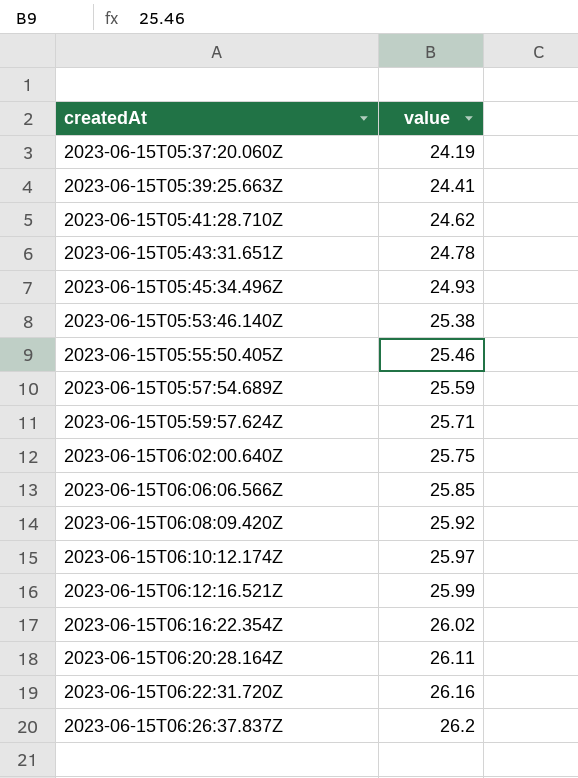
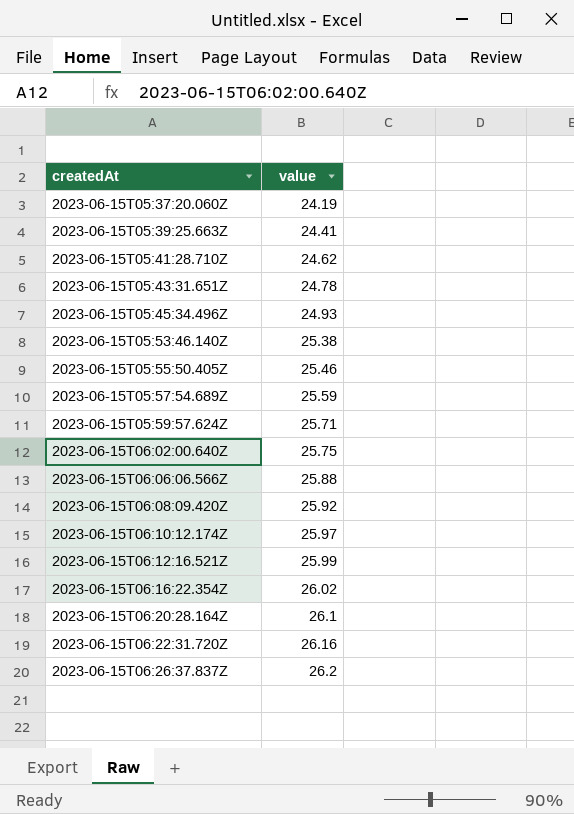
2023-06-15T06:06:06.566Z | value: 25.85 -> 25.88
2023-06-15T06:20:28.164Z | value: 26.11 -> 26.1

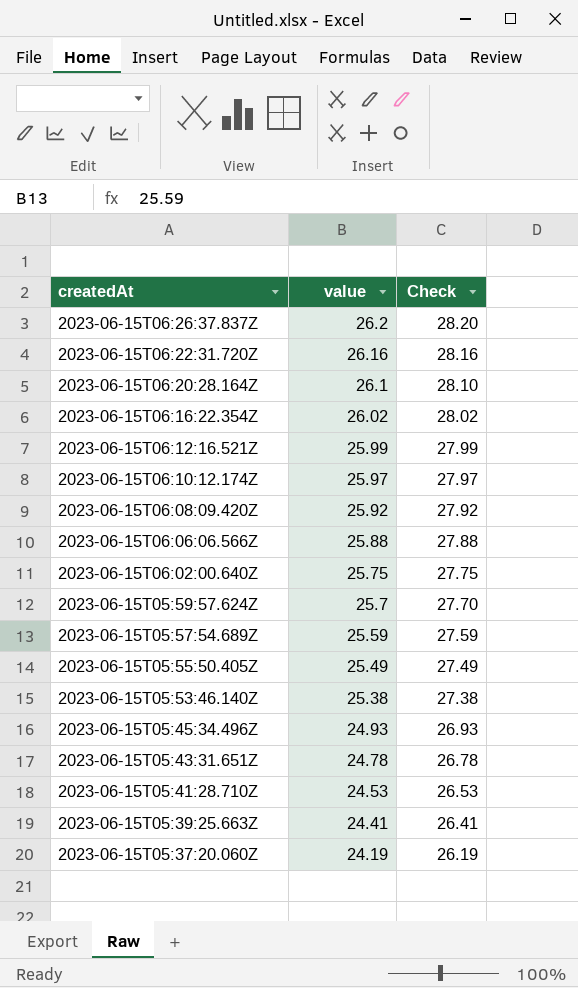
row order: createdAt ascending -> createdAt descending
column Check | formula: none -> [value] + 2
2023-06-15T05:59:57.624Z | value: 25.71 -> 25.7
2023-06-15T05:55:50.405Z | value: 25.46 -> 25.49
2023-06-15T05:41:28.710Z | value: 24.62 -> 24.53

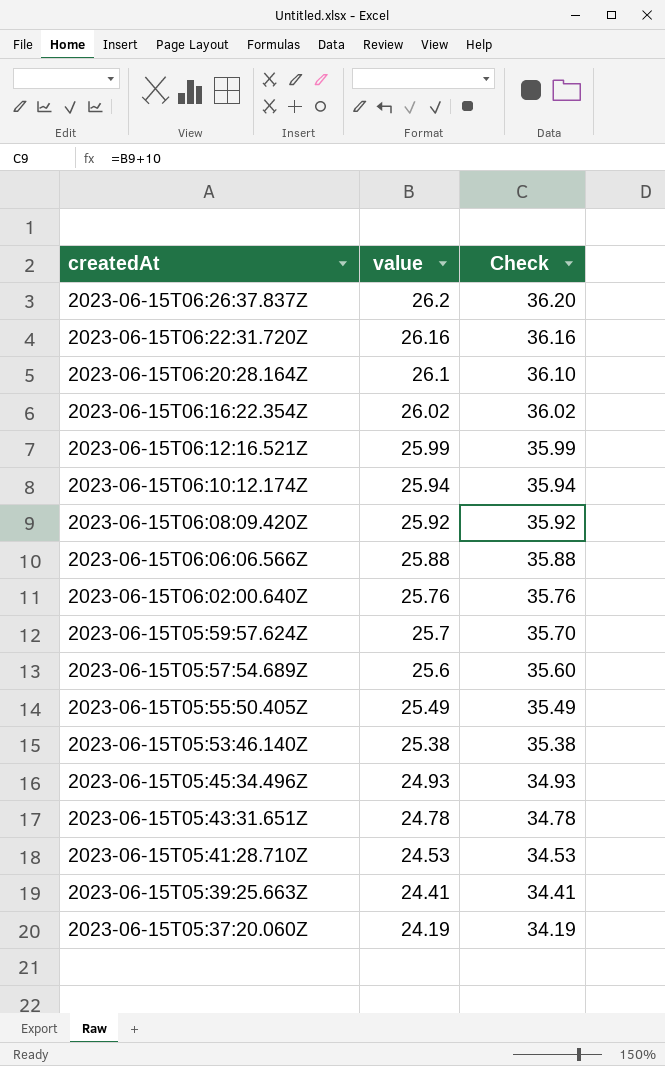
column Check | formula: [value] + 2 -> [value] + 10
2023-06-15T06:10:12.174Z | value: 25.97 -> 25.94
2023-06-15T06:02:00.640Z | value: 25.75 -> 25.76
2023-06-15T05:57:54.689Z | value: 25.59 -> 25.6

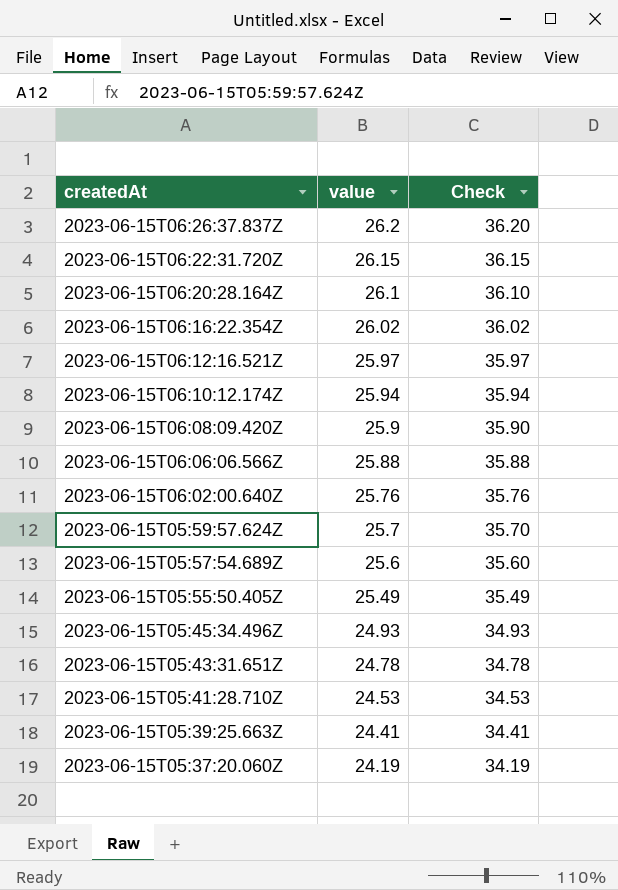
row 2023-06-15T05:53:46.140Z: 25.38 | 35.38 -> none
2023-06-15T06:22:31.720Z | value: 26.16 -> 26.15
2023-06-15T06:22:31.720Z | Check: 36.16 -> 36.15
2023-06-15T06:12:16.521Z | value: 25.99 -> 25.97
2023-06-15T06:12:16.521Z | Check: 35.99 -> 35.97
2023-06-15T06:08:09.420Z | value: 25.92 -> 25.9
2023-06-15T06:08:09.420Z | Check: 35.92 -> 35.90

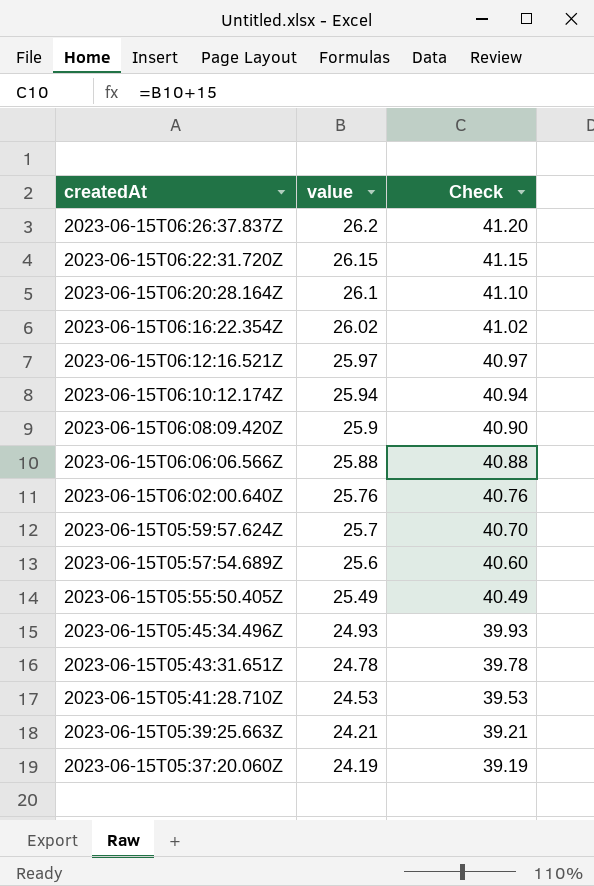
column Check | formula: [value] + 10 -> [value] + 15
2023-06-15T05:39:25.663Z | value: 24.41 -> 24.21

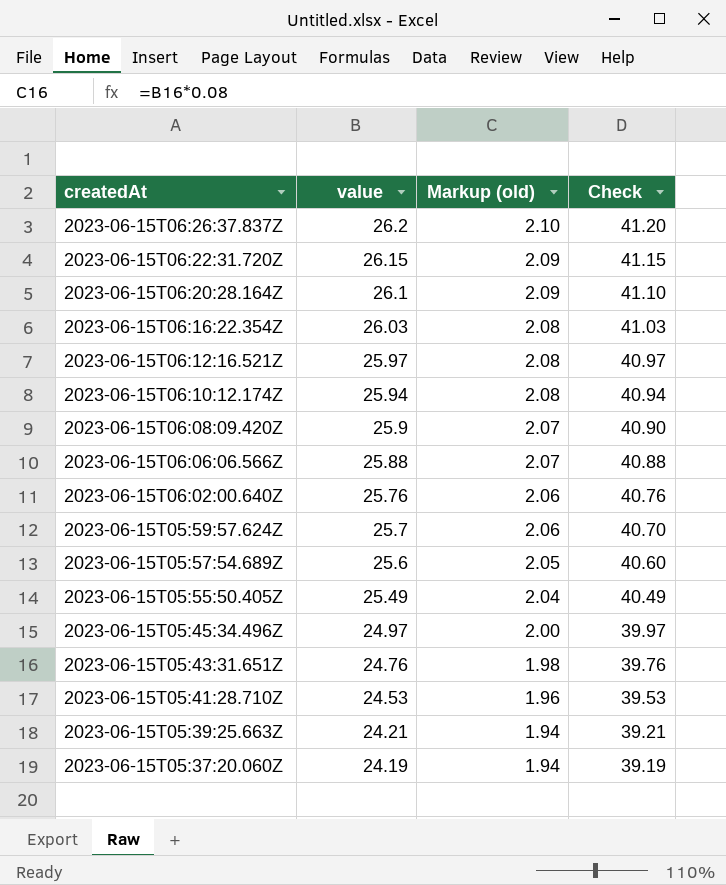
column Markup (old) | formula: none -> [value] * 0.08
2023-06-15T06:16:22.354Z | value: 26.02 -> 26.03
2023-06-15T06:16:22.354Z | Check: 41.02 -> 41.03
2023-06-15T05:45:34.496Z | value: 24.93 -> 24.97
2023-06-15T05:45:34.496Z | Check: 39.93 -> 39.97
2023-06-15T05:43:31.651Z | value: 24.78 -> 24.76
2023-06-15T05:43:31.651Z | Check: 39.78 -> 39.76

